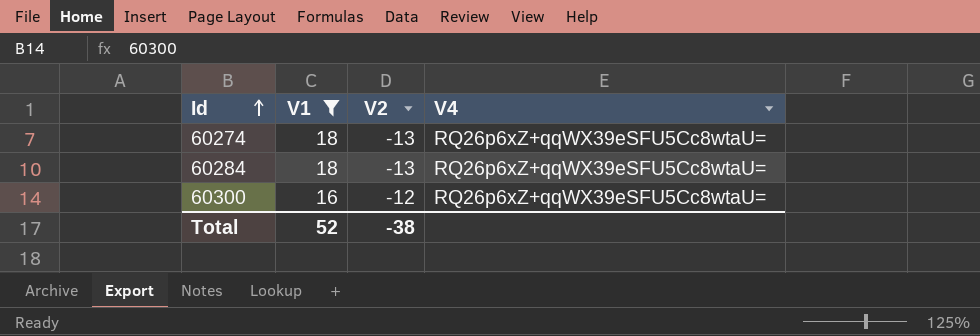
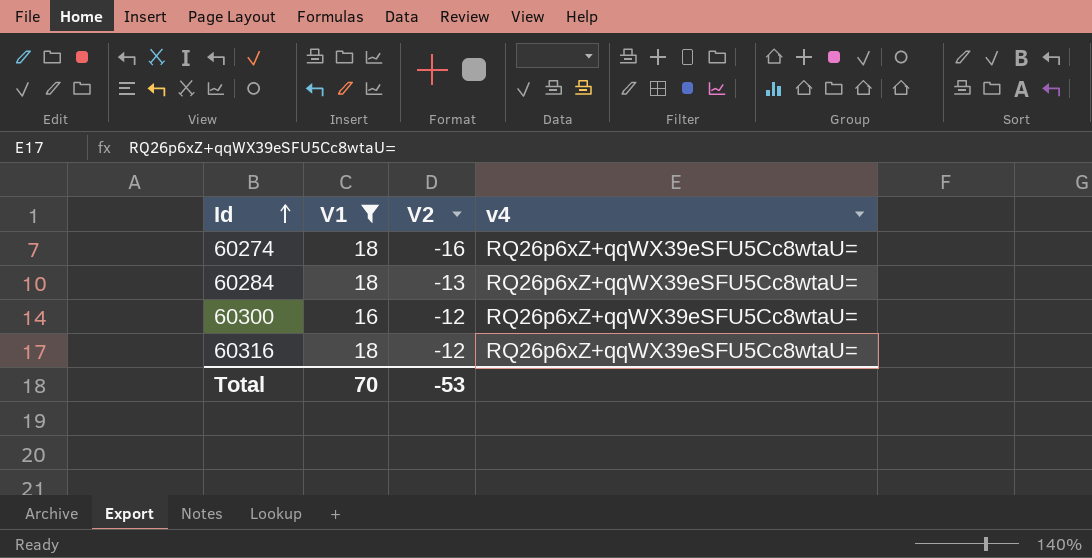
column name: V4 -> v4
60274 | V2: -13 -> -16
row 60316: none -> 18 | -12 | RQ26p6xZ+qqWX39eSFU5Cc8wtaU=
Total | V1: 52 -> 70
Total | V2: -38 -> -53

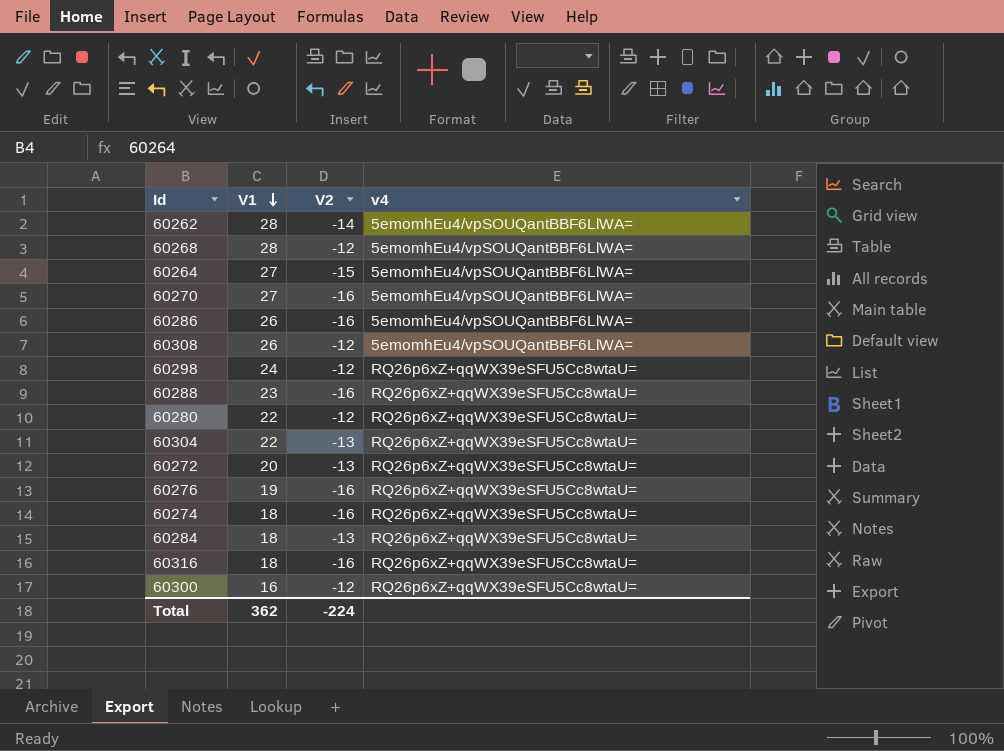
filter: V1 <= 18 -> none
row order: Id ascending -> V1 descending
60316 | V2: -12 -> -16
Total | V1: 70 -> 362
Total | V2: -53 -> -224

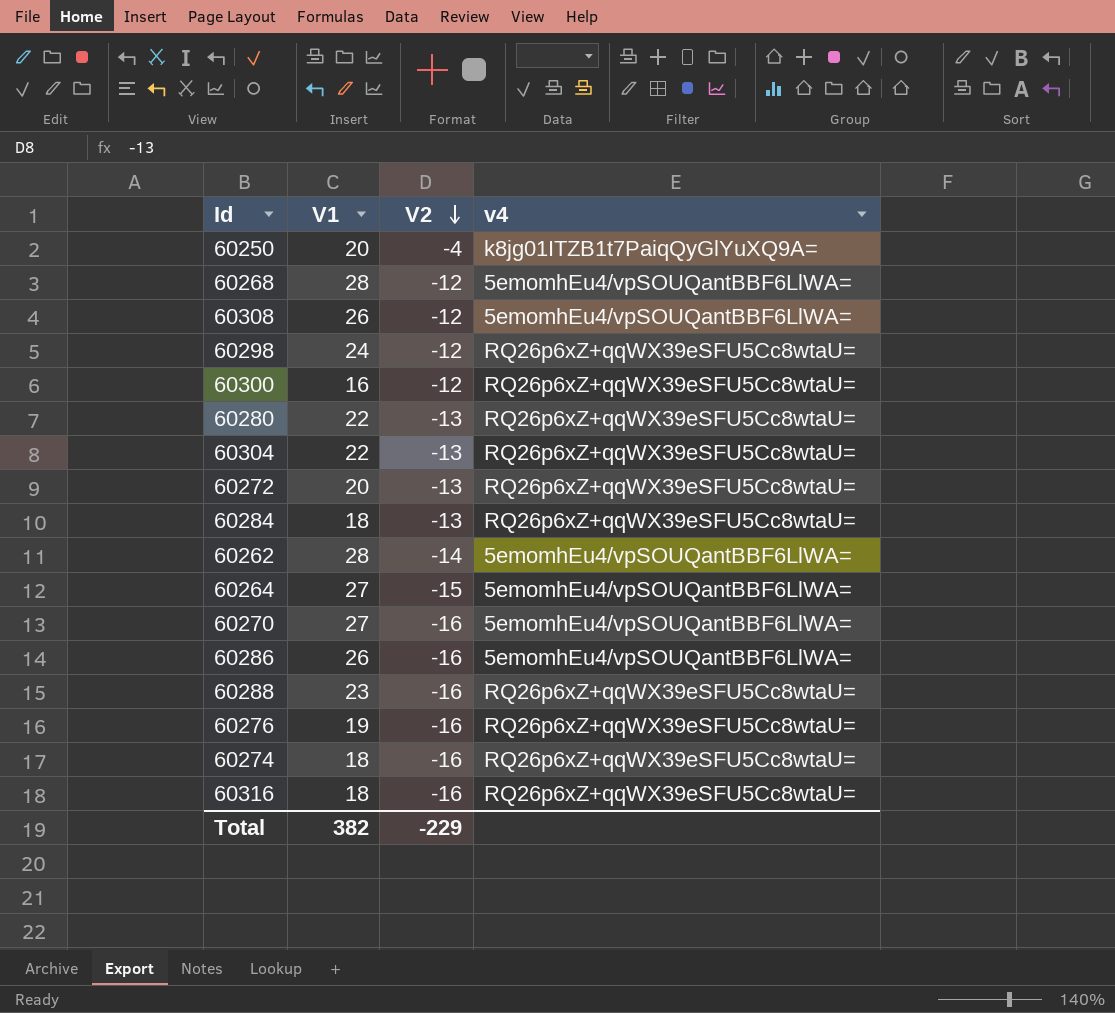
row order: V1 descending -> V2 descending
row 60250: none -> 20 | -4 | k8jg01ITZB1t7PaiqQyGlYuXQ9A=
60280 | V2: -12 -> -13
Total | V1: 362 -> 382
Total | V2: -224 -> -229

